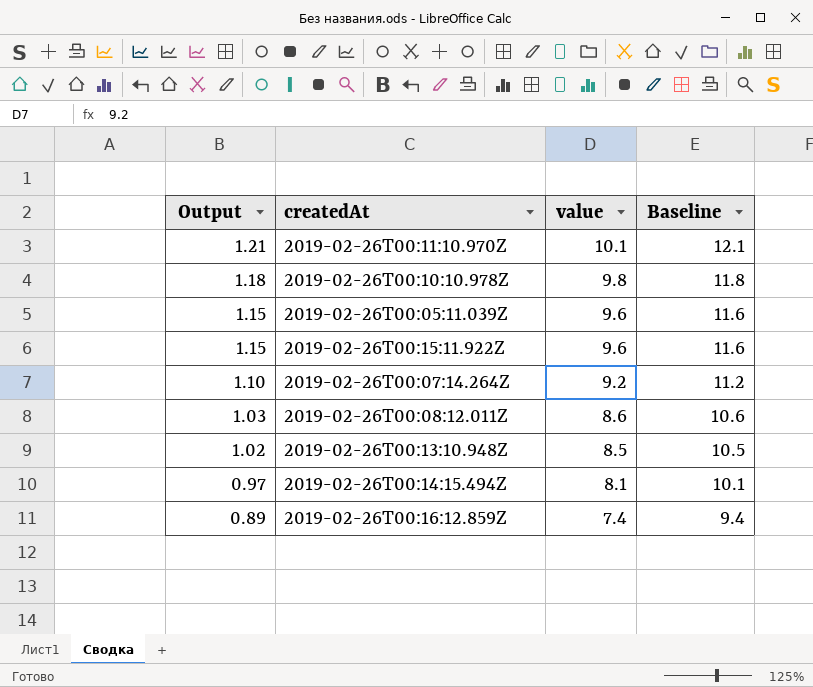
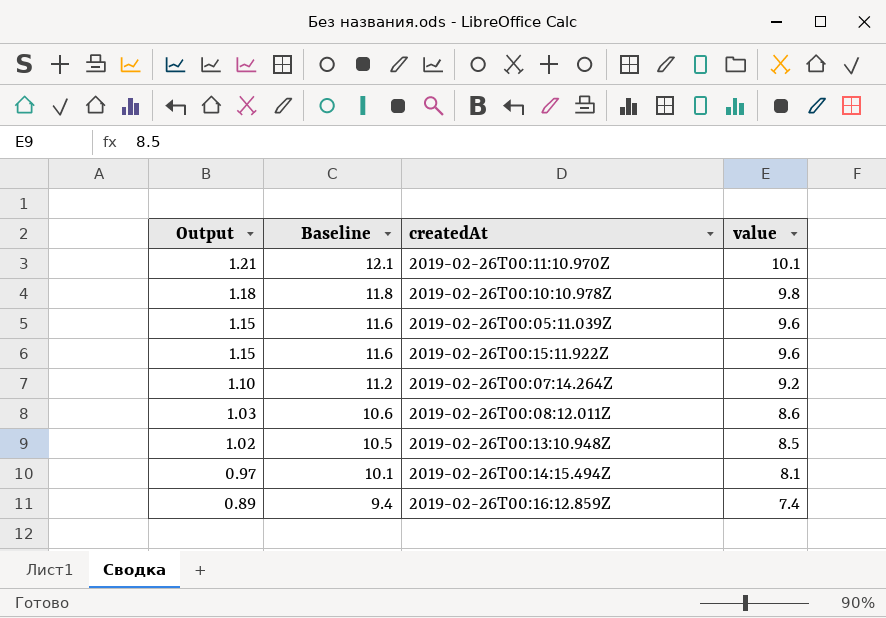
column Baseline | position: 4 -> 2

